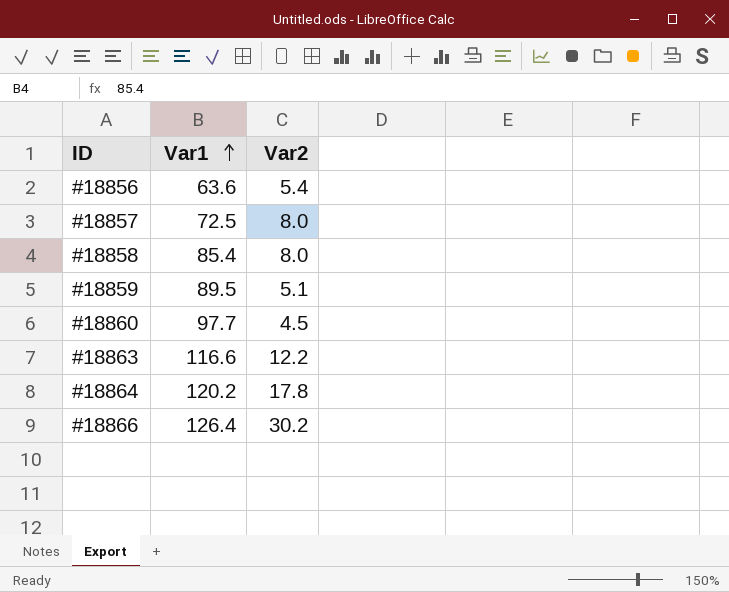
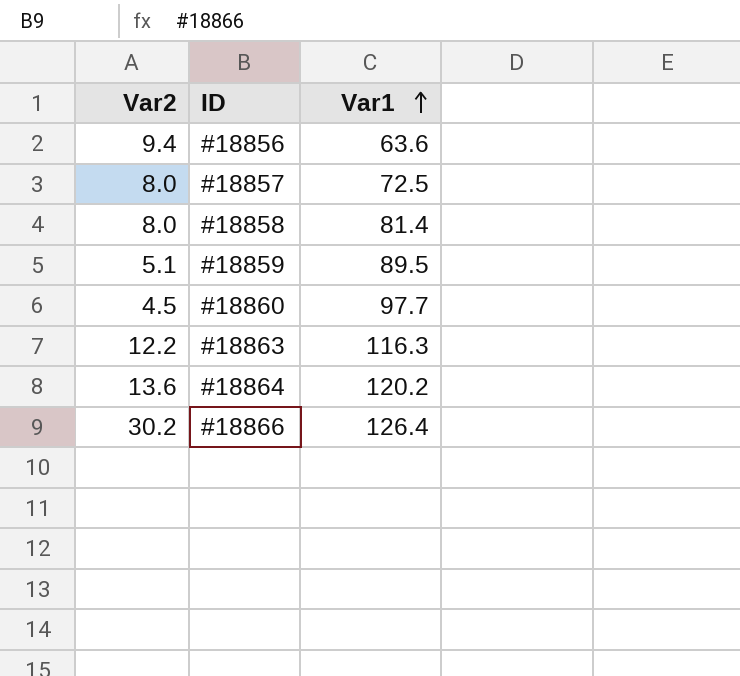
column Var2 | position: 3 -> 1
#18856 | Var2: 5.4 -> 9.4
#18858 | Var1: 85.4 -> 81.4
#18863 | Var1: 116.6 -> 116.3
#18864 | Var2: 17.8 -> 13.6

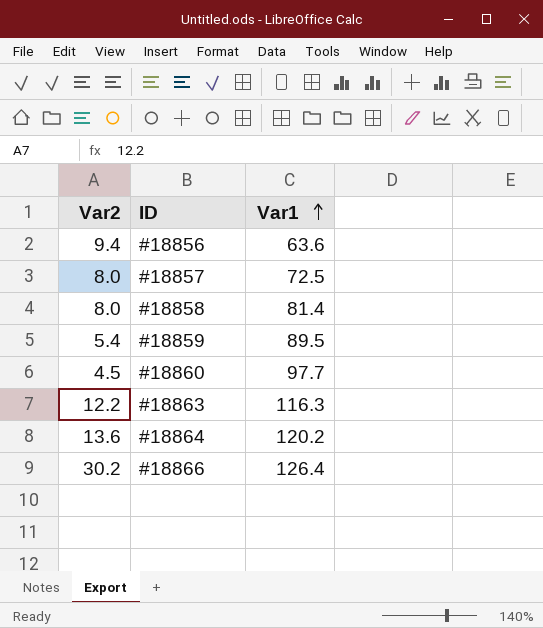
#18859 | Var2: 5.1 -> 5.4

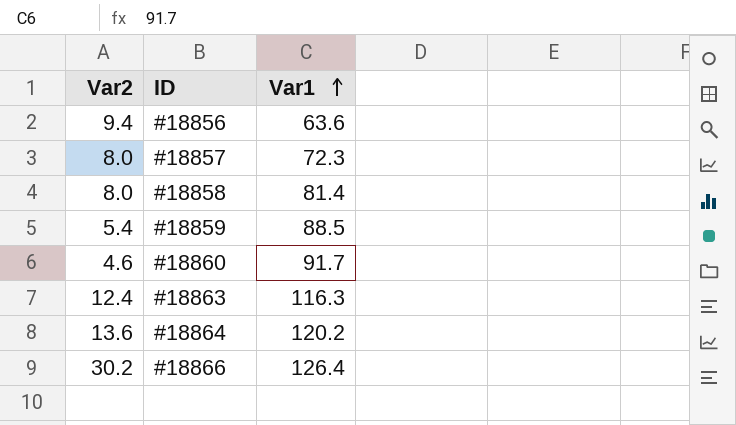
#18857 | Var1: 72.5 -> 72.3
#18859 | Var1: 89.5 -> 88.5
#18860 | Var2: 4.5 -> 4.6
#18860 | Var1: 97.7 -> 91.7
#18863 | Var2: 12.2 -> 12.4

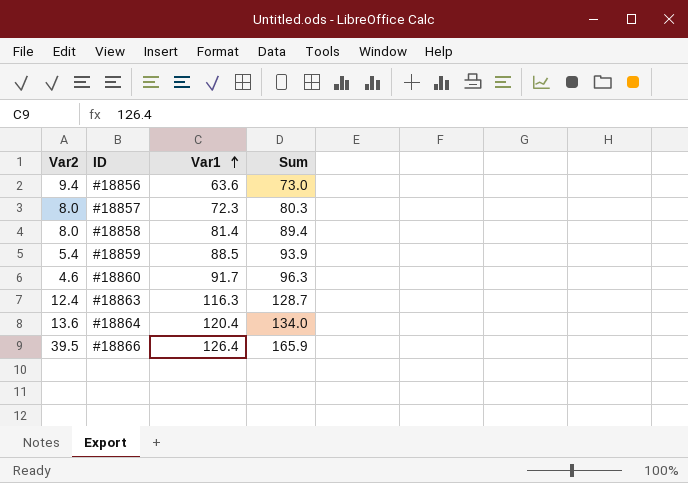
column Sum | formula: none -> [Var2] + [Var1]
#18864 | Var1: 120.2 -> 120.4
#18866 | Var2: 30.2 -> 39.5

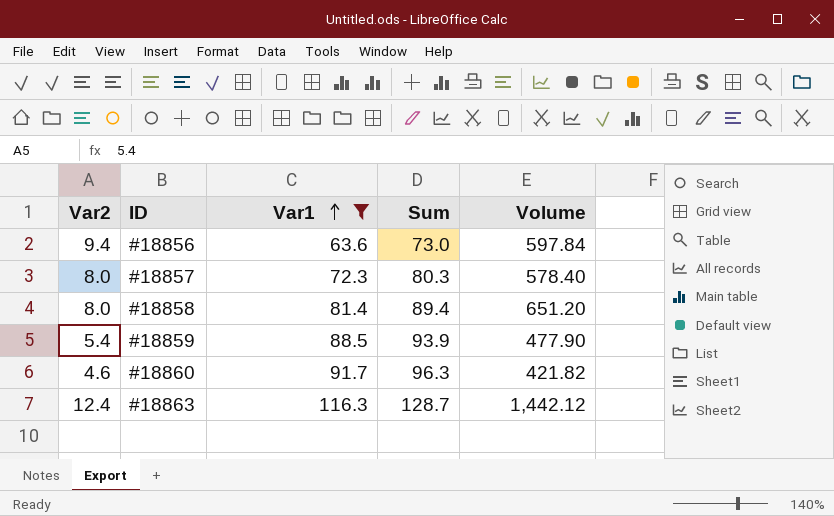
filter: none -> Var1 <= 116.3
column Volume | formula: none -> [Var2] * [Var1]

